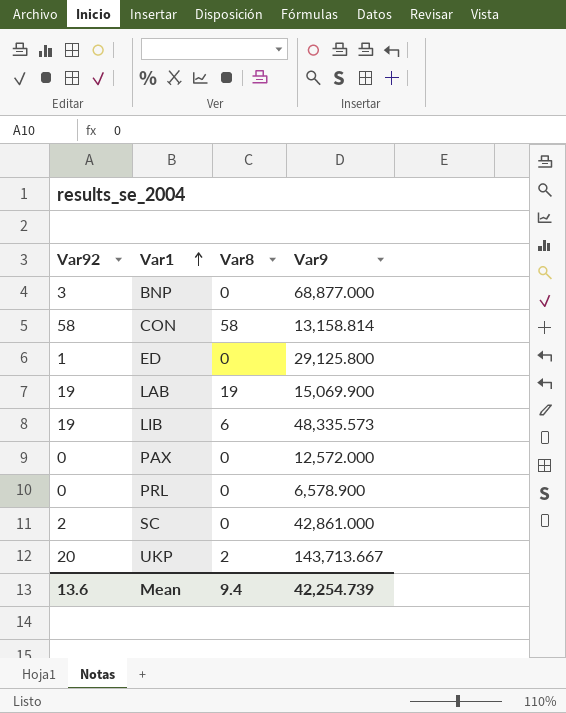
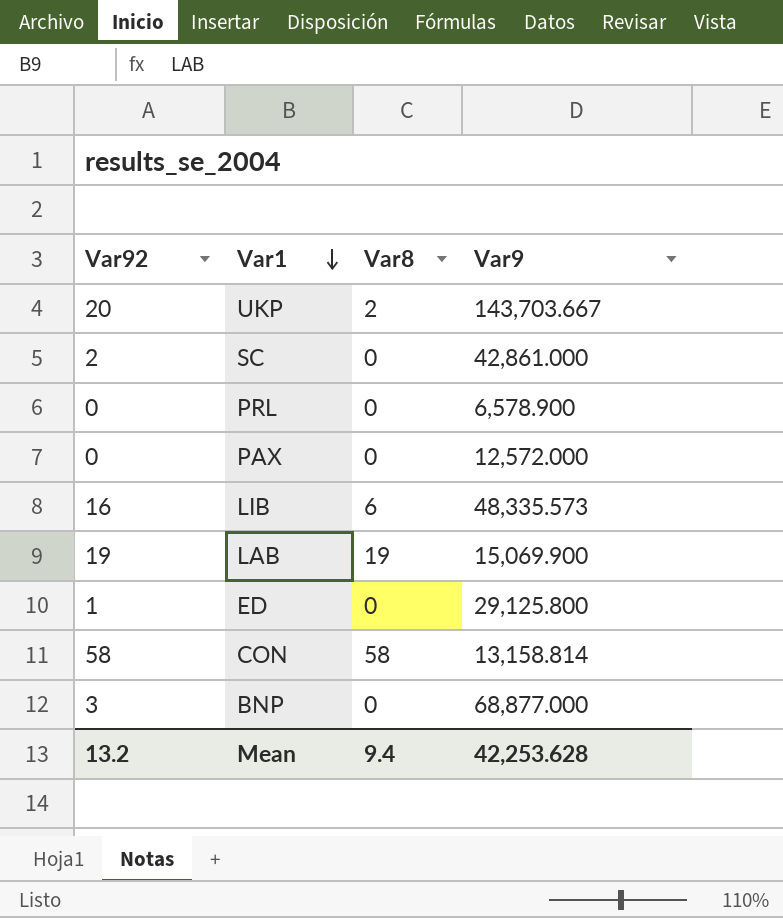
row order: Var1 ascending -> Var1 descending
UKP | Var9: 143,713.667 -> 143,703.667
LIB | Var92: 19 -> 16
Mean | Var92: 13.6 -> 13.2
Mean | Var9: 42,254.739 -> 42,253.628

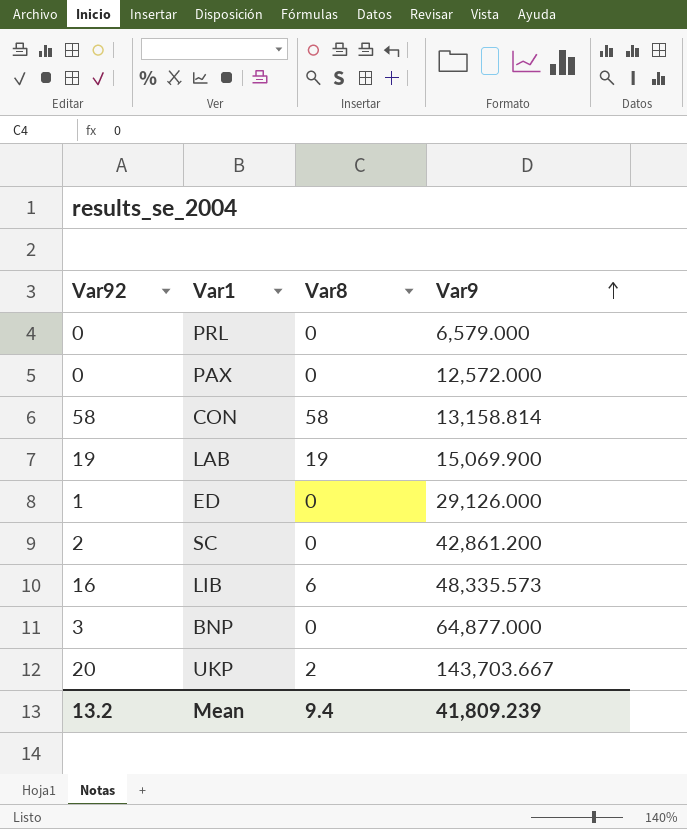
row order: Var1 descending -> Var9 ascending
PRL | Var9: 6,578.900 -> 6,579.000
ED | Var9: 29,125.800 -> 29,126.000
SC | Var9: 42,861.000 -> 42,861.200
BNP | Var9: 68,877.000 -> 64,877.000
Mean | Var9: 42,253.628 -> 41,809.239

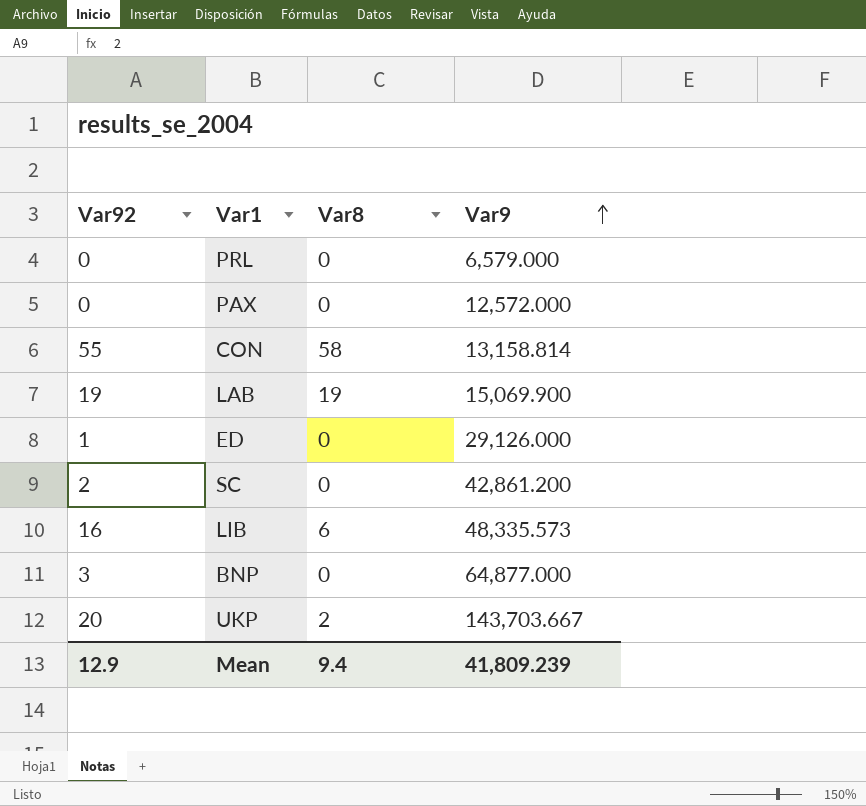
CON | Var92: 58 -> 55
Mean | Var92: 13.2 -> 12.9

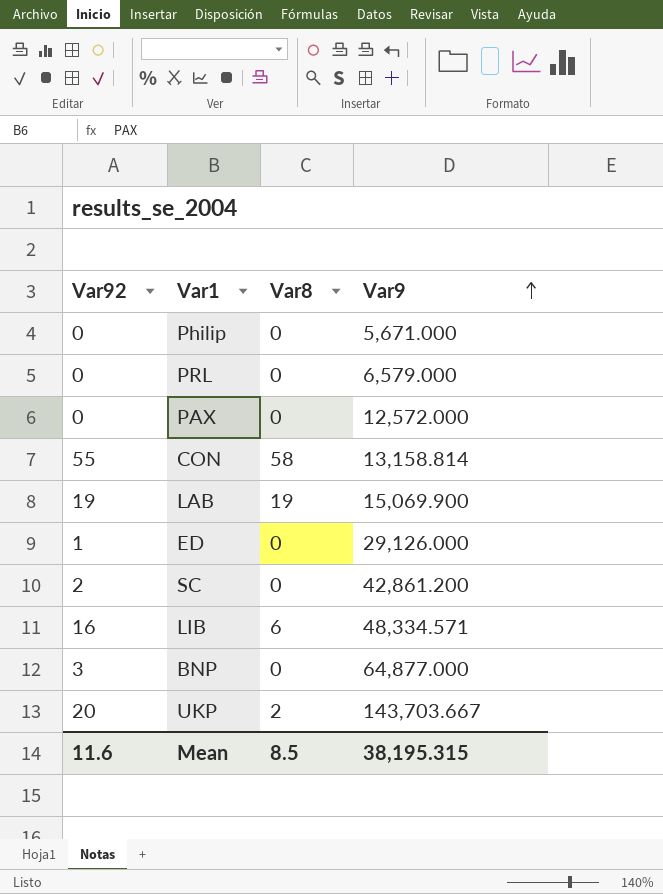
row Philip: none -> 0 | 0 | 5,671.000
LIB | Var9: 48,335.573 -> 48,334.571
Mean | Var92: 12.9 -> 11.6
Mean | Var8: 9.4 -> 8.5
Mean | Var9: 41,809.239 -> 38,195.315

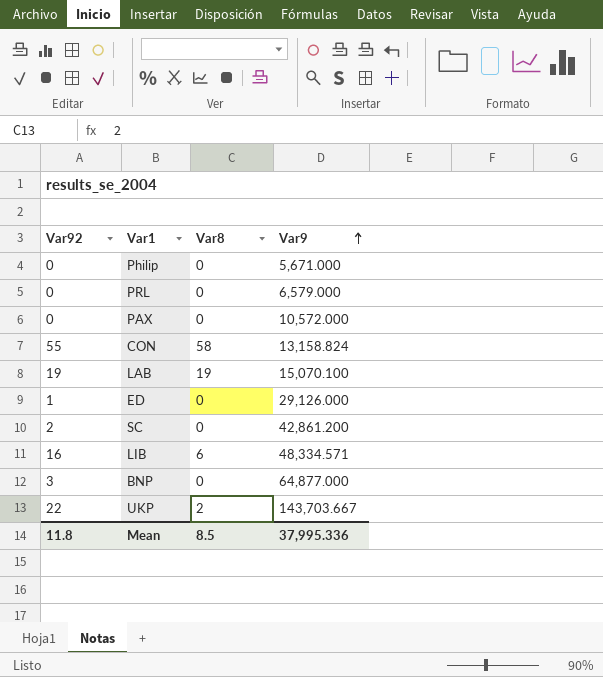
PAX | Var9: 12,572.000 -> 10,572.000
CON | Var9: 13,158.814 -> 13,158.824
LAB | Var9: 15,069.900 -> 15,070.100
UKP | Var92: 20 -> 22
Mean | Var92: 11.6 -> 11.8
Mean | Var9: 38,195.315 -> 37,995.336

